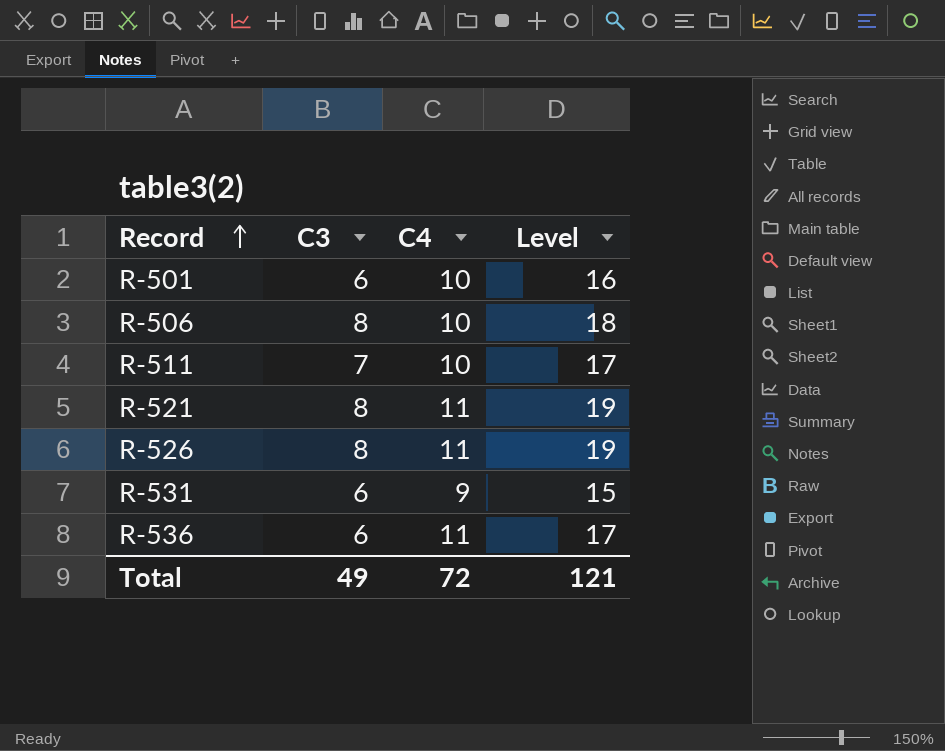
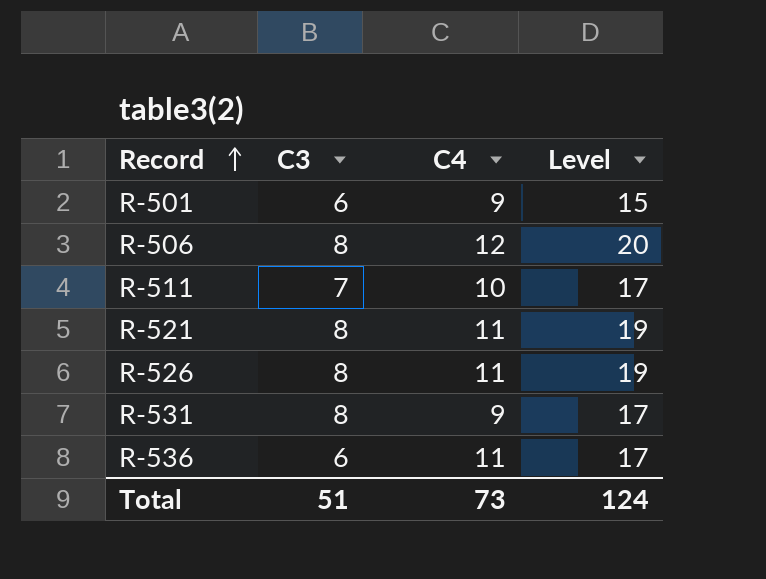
R-501 | C4: 10 -> 9
R-501 | Level: 16 -> 15
R-506 | C4: 10 -> 12
R-506 | Level: 18 -> 20
R-531 | C3: 6 -> 8
R-531 | Level: 15 -> 17
Total | C3: 49 -> 51
Total | C4: 72 -> 73
Total | Level: 121 -> 124

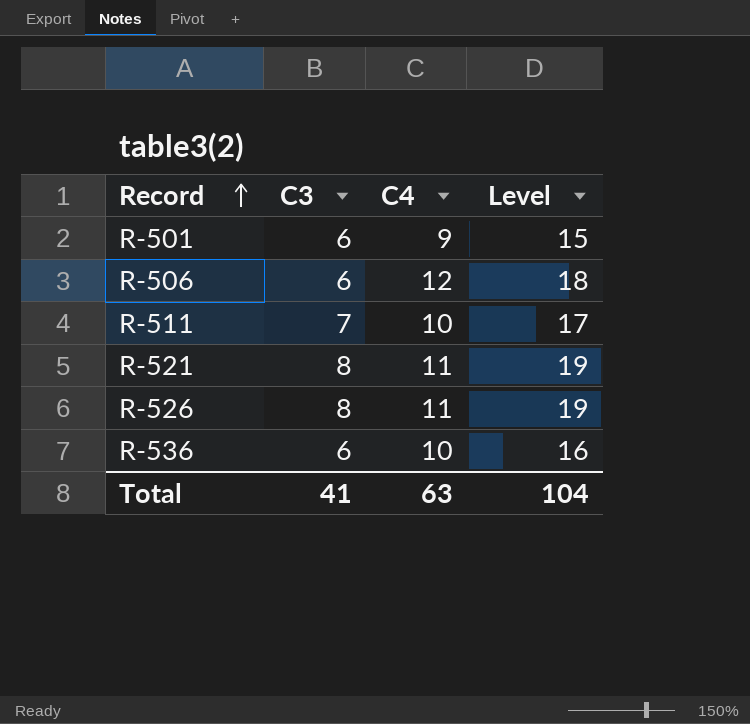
row R-531: 8 | 9 | 17 -> none
R-506 | C3: 8 -> 6
R-506 | Level: 20 -> 18
R-536 | C4: 11 -> 10
R-536 | Level: 17 -> 16
Total | C3: 51 -> 41
Total | C4: 73 -> 63
Total | Level: 124 -> 104

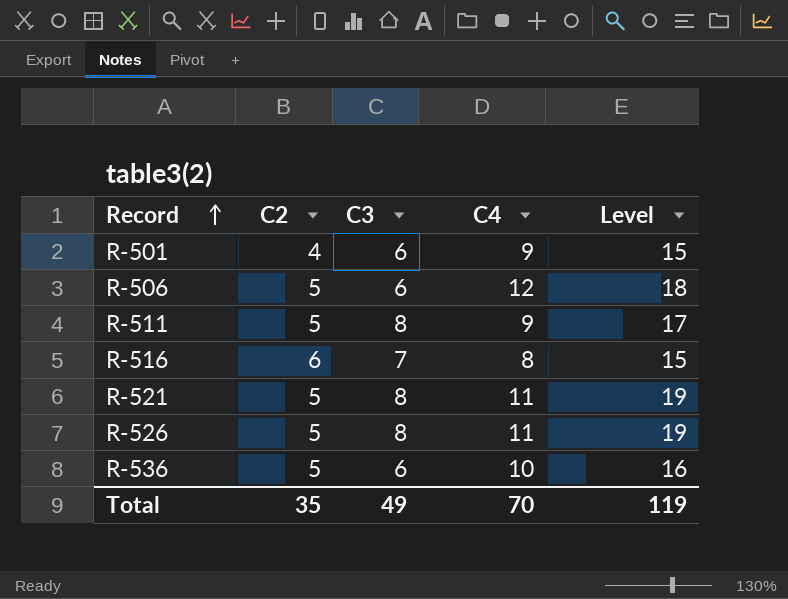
column C2 | position: none -> 2
R-511 | C3: 7 -> 8
R-511 | C4: 10 -> 9
row R-516: none -> 6 | 7 | 8 | 15
Total | C3: 41 -> 49
Total | C4: 63 -> 70
Total | Level: 104 -> 119

